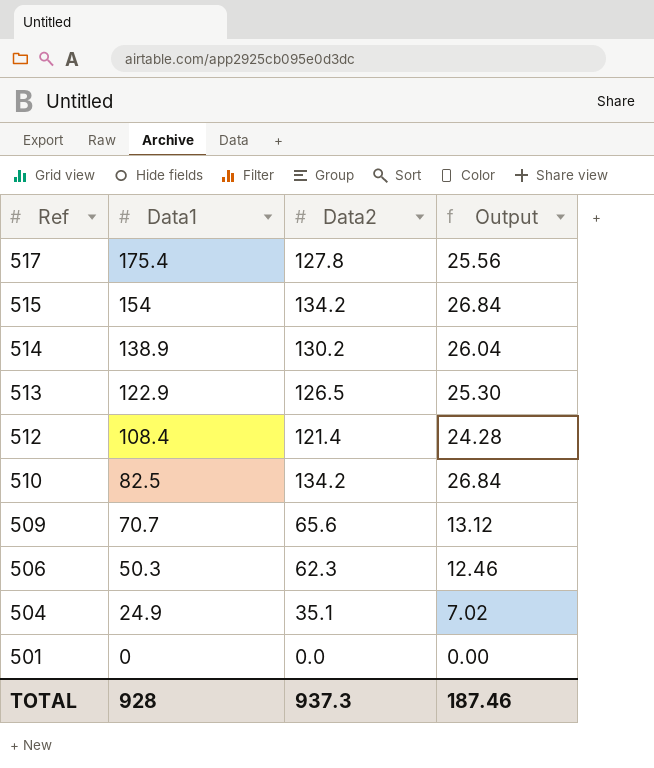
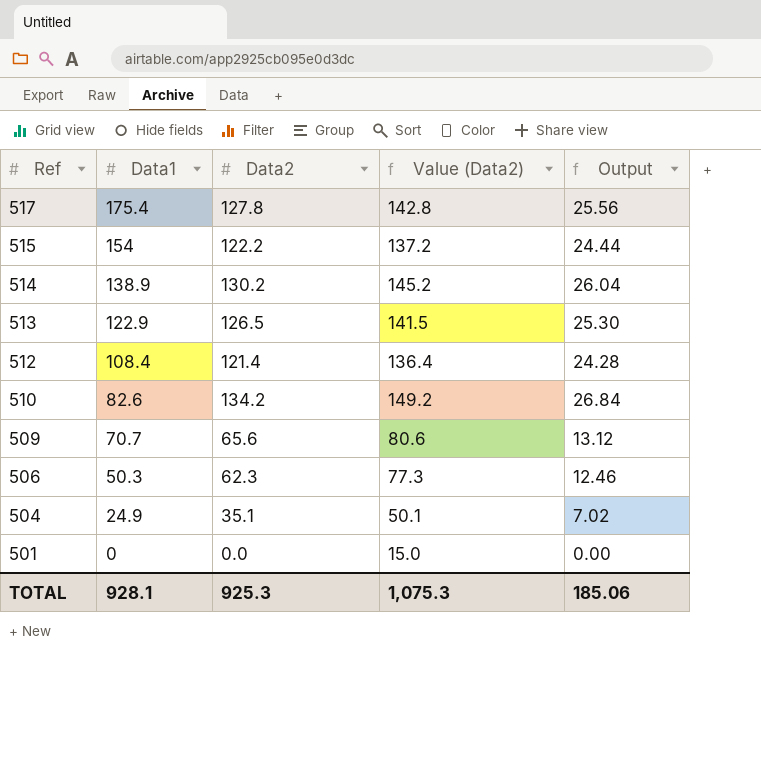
column Value (Data2) | formula: none -> [Data2] + 15
515 | Data2: 134.2 -> 122.2
515 | Output: 26.84 -> 24.44
510 | Data1: 82.5 -> 82.6
TOTAL | Data1: 928 -> 928.1
TOTAL | Data2: 937.3 -> 925.3
TOTAL | Output: 187.46 -> 185.06

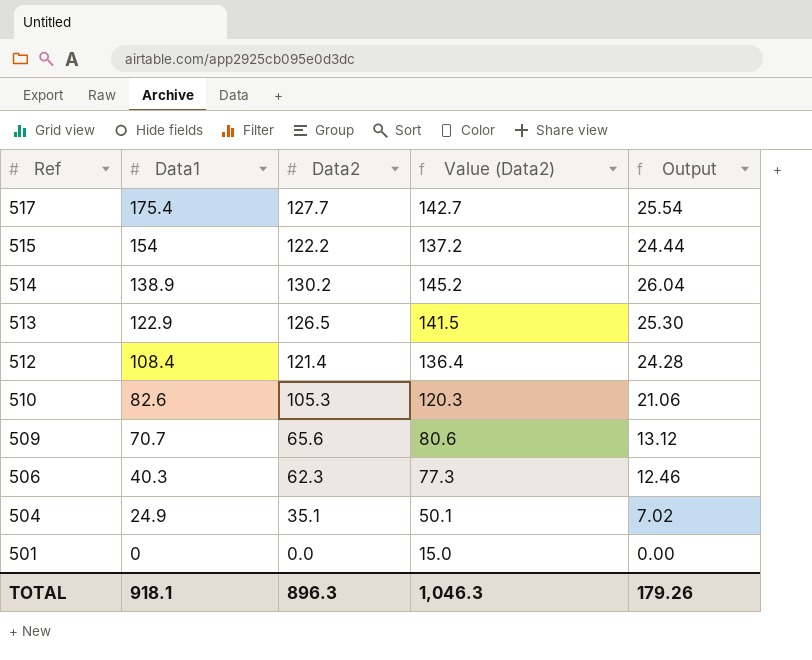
517 | Data2: 127.8 -> 127.7
517 | Value (Data2): 142.8 -> 142.7
517 | Output: 25.56 -> 25.54
510 | Data2: 134.2 -> 105.3
510 | Value (Data2): 149.2 -> 120.3
510 | Output: 26.84 -> 21.06
506 | Data1: 50.3 -> 40.3
TOTAL | Data1: 928.1 -> 918.1
TOTAL | Data2: 925.3 -> 896.3
TOTAL | Value (Data2): 1,075.3 -> 1,046.3
TOTAL | Output: 185.06 -> 179.26

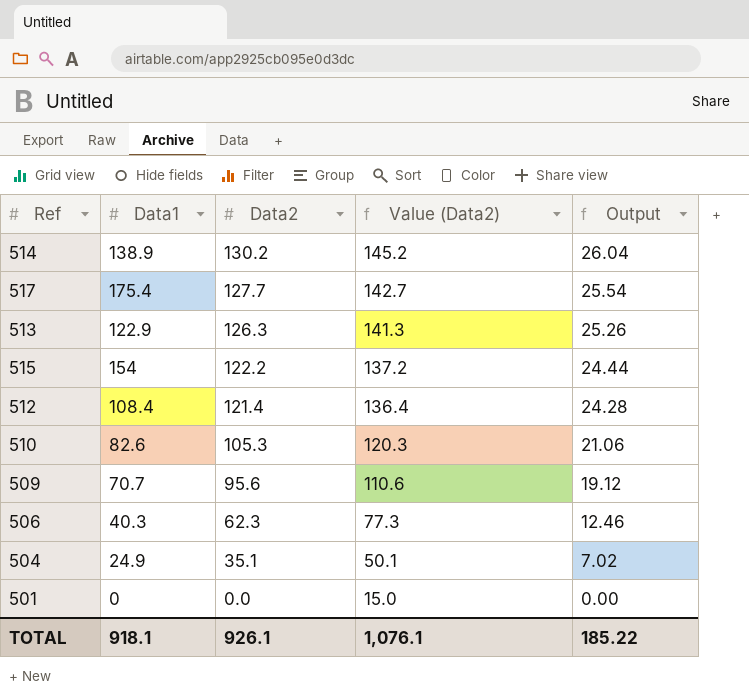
row order: Ref descending -> Data2 descending
513 | Data2: 126.5 -> 126.3
513 | Value (Data2): 141.5 -> 141.3
513 | Output: 25.30 -> 25.26
509 | Data2: 65.6 -> 95.6
509 | Value (Data2): 80.6 -> 110.6
509 | Output: 13.12 -> 19.12
TOTAL | Data2: 896.3 -> 926.1
TOTAL | Value (Data2): 1,046.3 -> 1,076.1
TOTAL | Output: 179.26 -> 185.22

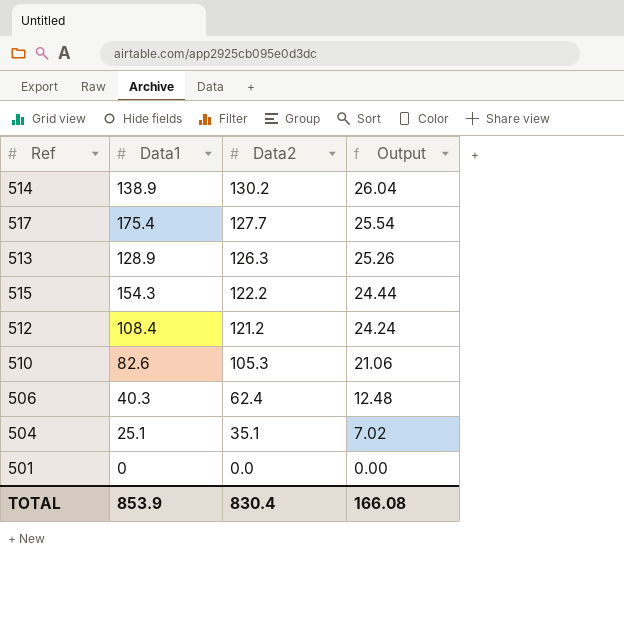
column Value (Data2) | formula: [Data2] + 15 -> none
row 509: 70.7 | 95.6 | 110.6 | 19.12 -> none
513 | Data1: 122.9 -> 128.9
515 | Data1: 154 -> 154.3
512 | Data2: 121.4 -> 121.2
512 | Output: 24.28 -> 24.24
506 | Data2: 62.3 -> 62.4
506 | Output: 12.46 -> 12.48
504 | Data1: 24.9 -> 25.1
TOTAL | Data1: 918.1 -> 853.9
TOTAL | Data2: 926.1 -> 830.4
TOTAL | Output: 185.22 -> 166.08

